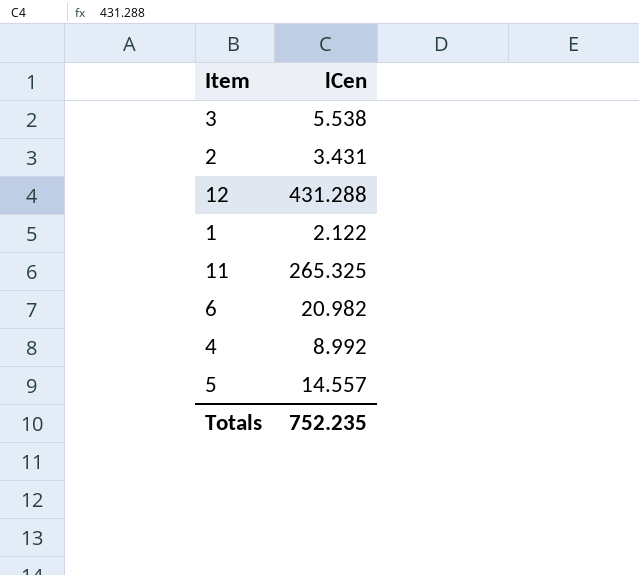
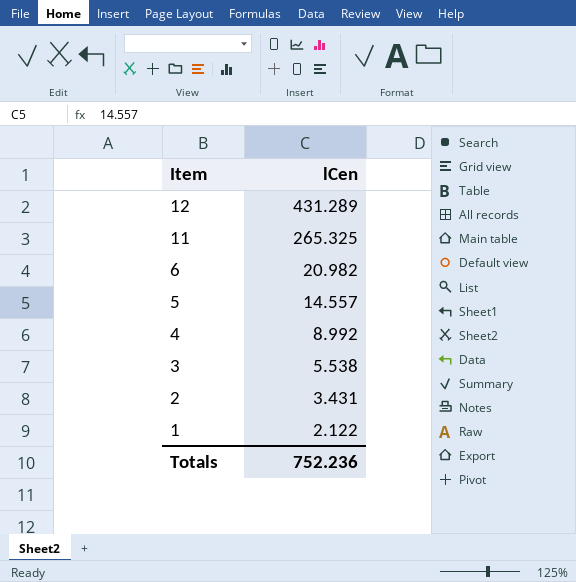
row order: none -> Item descending
12 | lCen: 431.288 -> 431.289
Totals | lCen: 752.235 -> 752.236

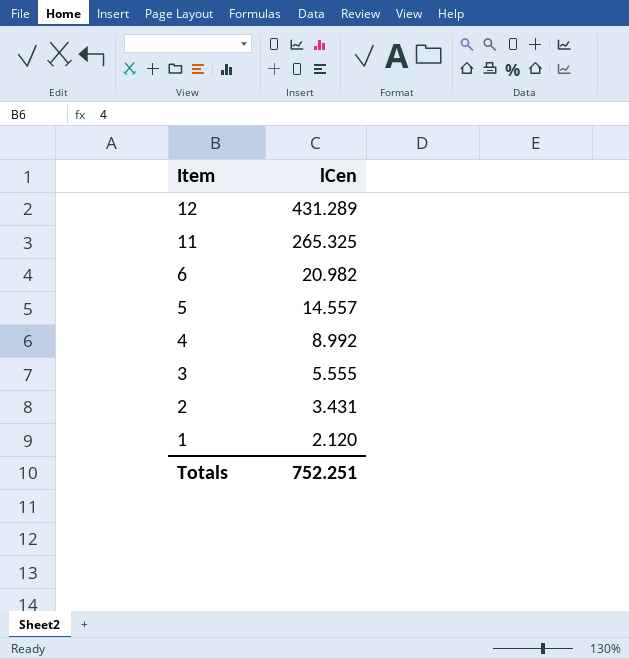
3 | lCen: 5.538 -> 5.555
1 | lCen: 2.122 -> 2.120
Totals | lCen: 752.236 -> 752.251

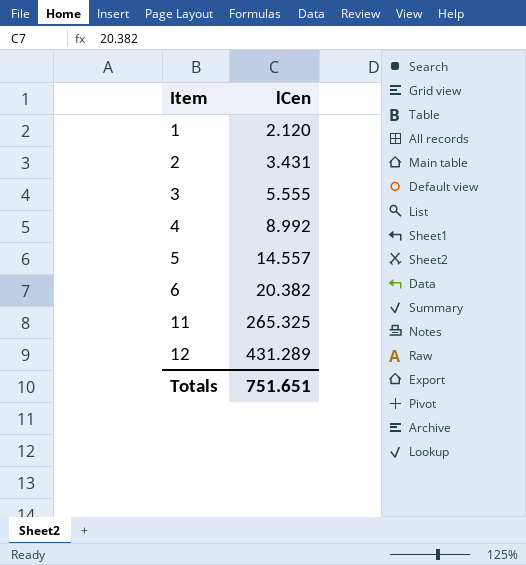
row order: Item descending -> Item ascending
6 | lCen: 20.982 -> 20.382
Totals | lCen: 752.251 -> 751.651

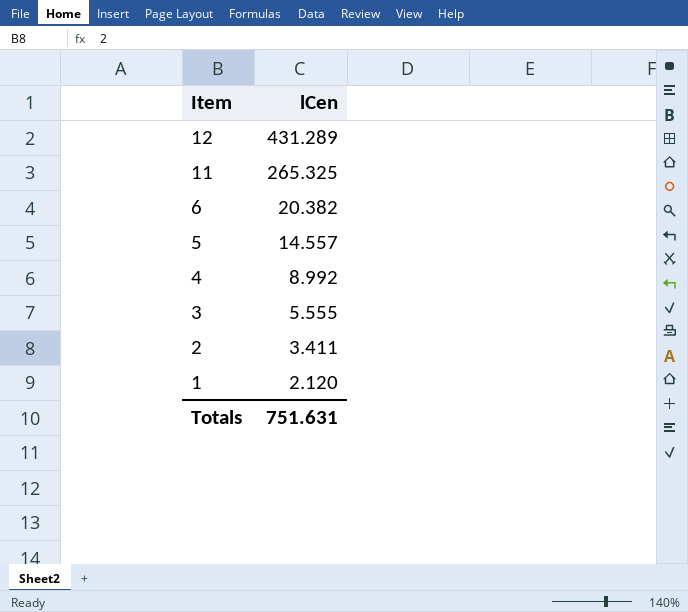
row order: Item ascending -> Item descending
2 | lCen: 3.431 -> 3.411
Totals | lCen: 751.651 -> 751.631

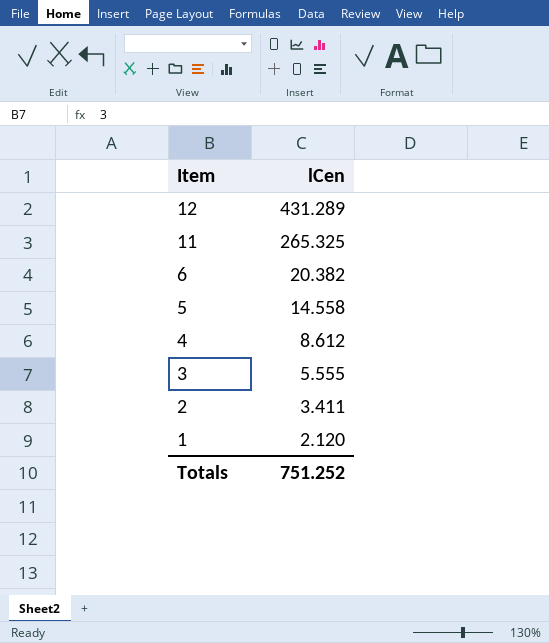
5 | lCen: 14.557 -> 14.558
4 | lCen: 8.992 -> 8.612
Totals | lCen: 751.631 -> 751.252

